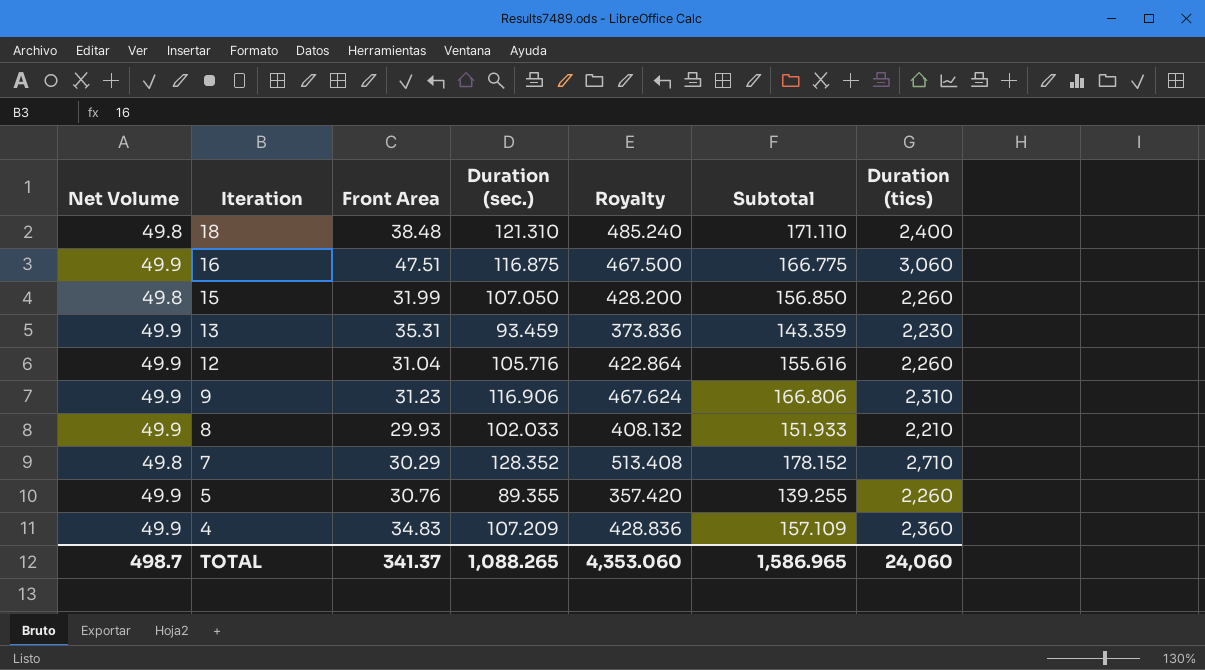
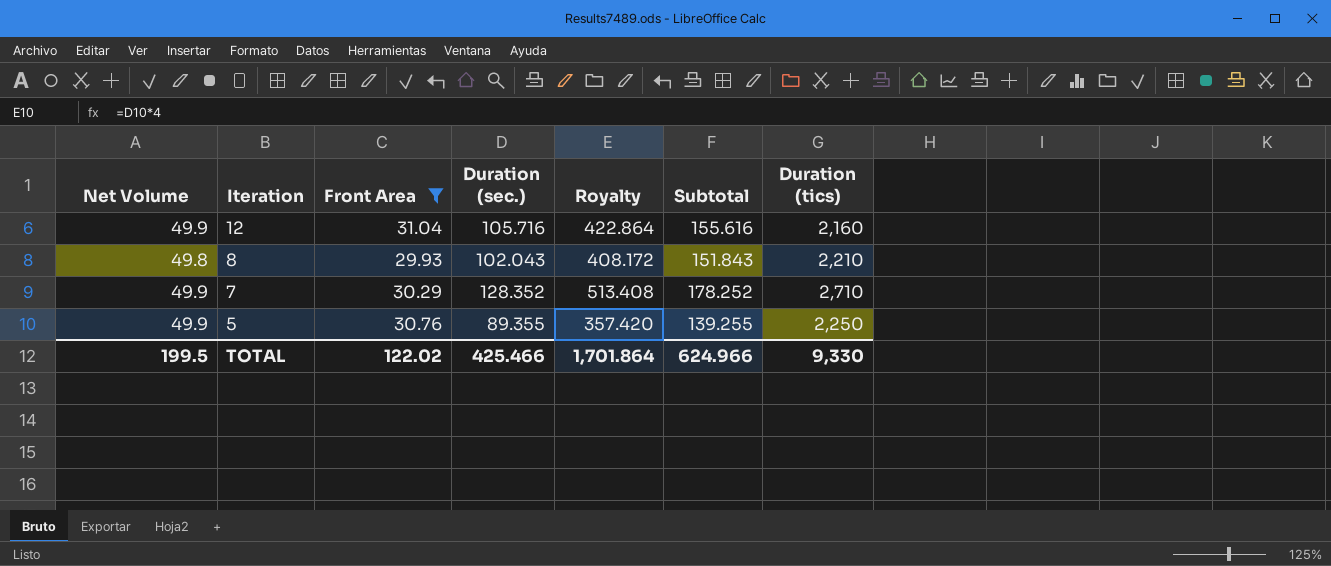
filter: none -> Front Area <= 31.04
12 | Duration (tics): 2,260 -> 2,160
8 | Net Volume: 49.9 -> 49.8
8 | Duration (sec.): 102.033 -> 102.043
8 | Royalty: 408.132 -> 408.172
8 | Subtotal: 151.933 -> 151.843
7 | Net Volume: 49.8 -> 49.9
7 | Subtotal: 178.152 -> 178.252
5 | Duration (tics): 2,260 -> 2,250
TOTAL | Net Volume: 498.7 -> 199.5
TOTAL | Front Area: 341.37 -> 122.02
TOTAL | Duration (sec.): 1,088.265 -> 425.466
TOTAL | Royalty: 4,353.060 -> 1,701.864
TOTAL | Subtotal: 1,586.965 -> 624.966
TOTAL | Duration (tics): 24,060 -> 9,330

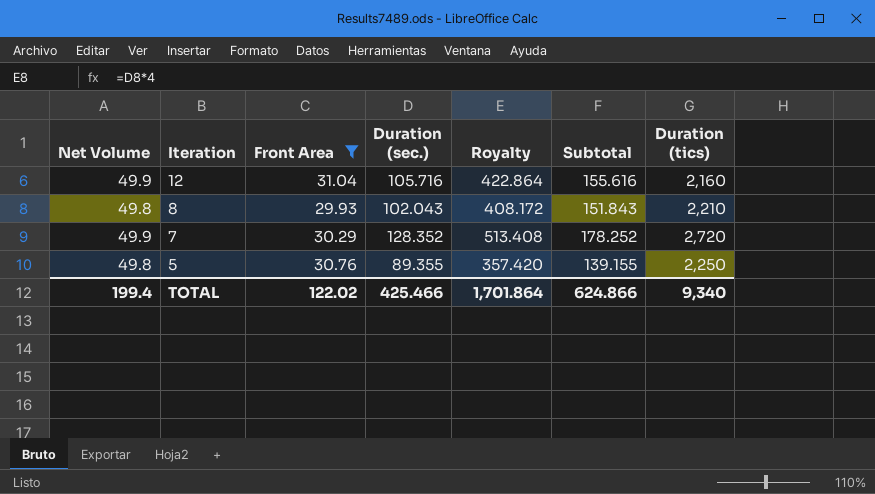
7 | Duration (tics): 2,710 -> 2,720
5 | Net Volume: 49.9 -> 49.8
5 | Subtotal: 139.255 -> 139.155
TOTAL | Net Volume: 199.5 -> 199.4
TOTAL | Subtotal: 624.966 -> 624.866
TOTAL | Duration (tics): 9,330 -> 9,340

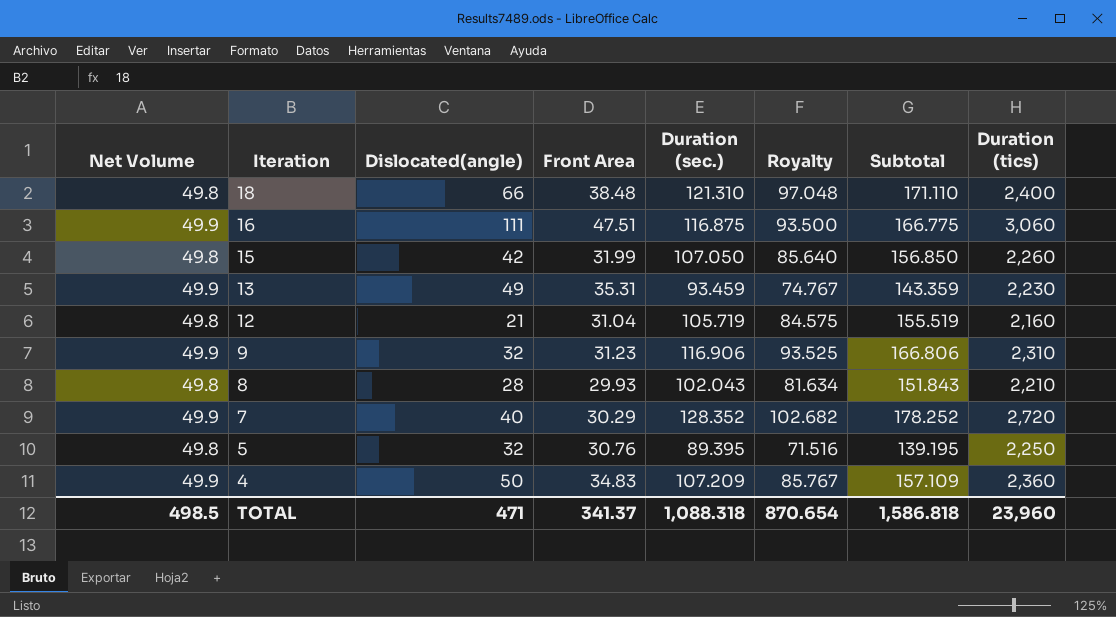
filter: Front Area <= 31.04 -> none
column Dislocated(angle) | position: none -> 3
column Royalty | formula: [Duration (sec.)] * 4 -> [Duration (sec.)] * 0.8
12 | Net Volume: 49.9 -> 49.8
12 | Duration (sec.): 105.716 -> 105.719
12 | Subtotal: 155.616 -> 155.519
5 | Duration (sec.): 89.355 -> 89.395
5 | Subtotal: 139.155 -> 139.195
TOTAL | Net Volume: 199.4 -> 498.5
TOTAL | Front Area: 122.02 -> 341.37
TOTAL | Duration (sec.): 425.466 -> 1,088.318
TOTAL | Royalty: 1,701.864 -> 870.654
TOTAL | Subtotal: 624.866 -> 1,586.818
TOTAL | Duration (tics): 9,340 -> 23,960

